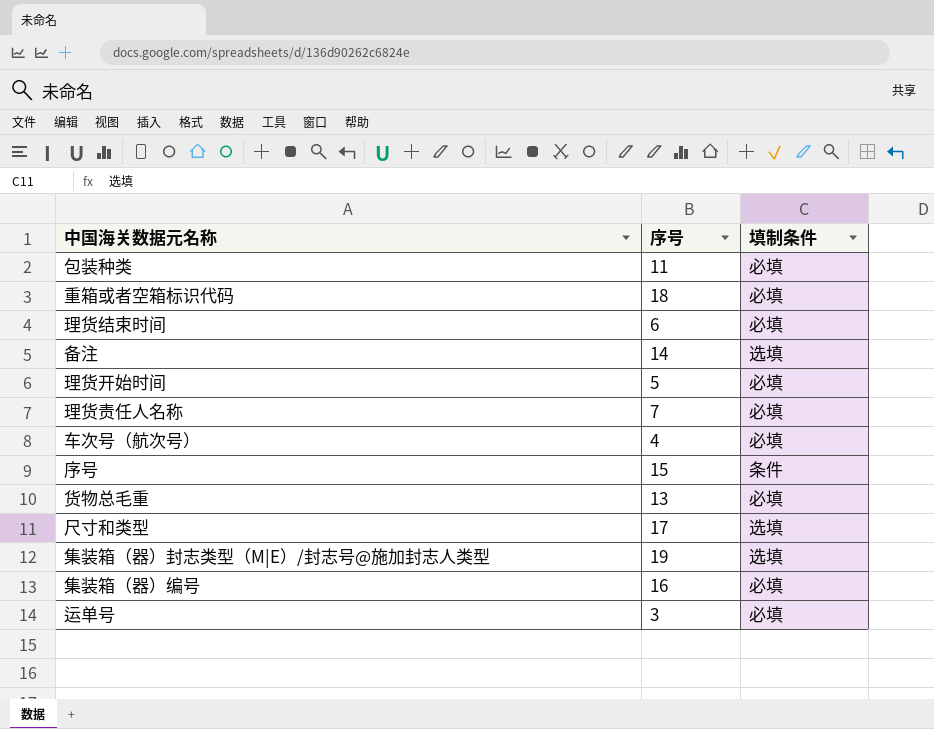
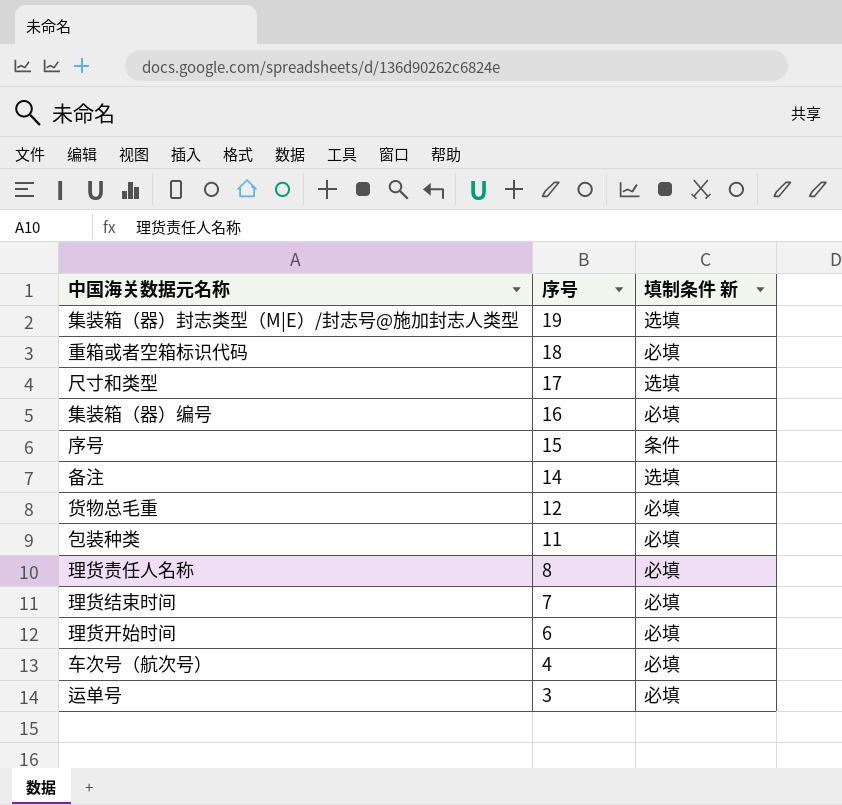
row order: none -> 序号 descending
column name: 填制条件 -> 填制条件 新
货物总毛重 | 序号: 13 -> 12
理货责任人名称 | 序号: 7 -> 8
理货结束时间 | 序号: 6 -> 7
理货开始时间 | 序号: 5 -> 6

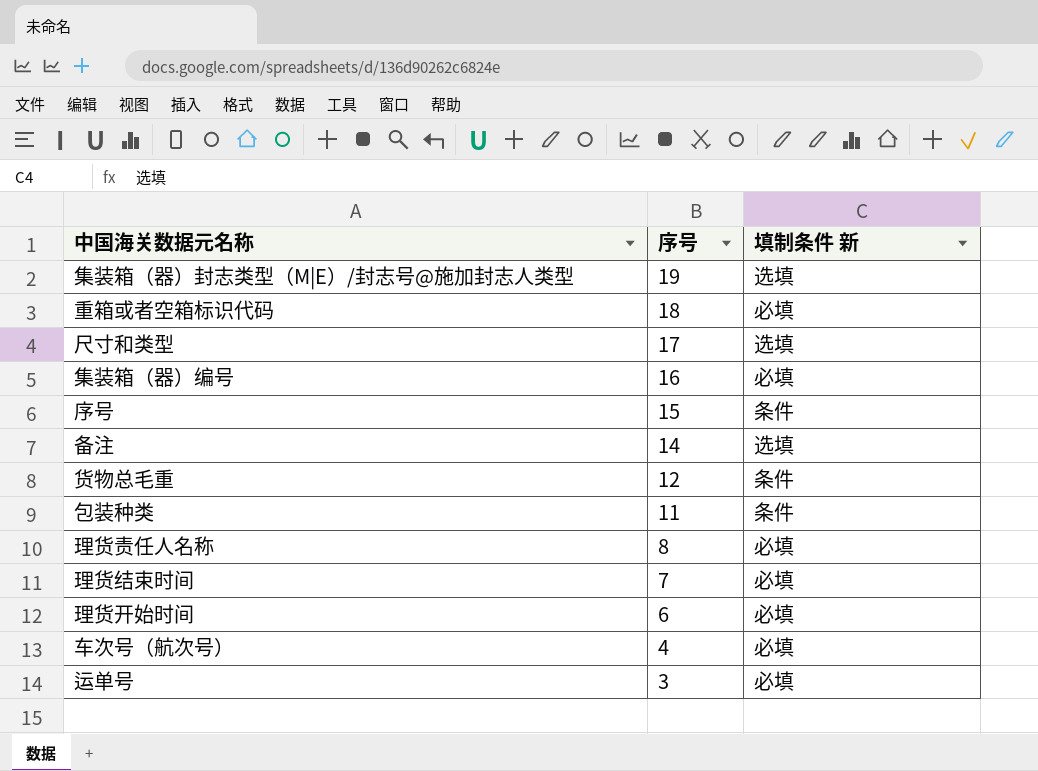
货物总毛重 | 填制条件 新: 必填 -> 条件
包装种类 | 填制条件 新: 必填 -> 条件

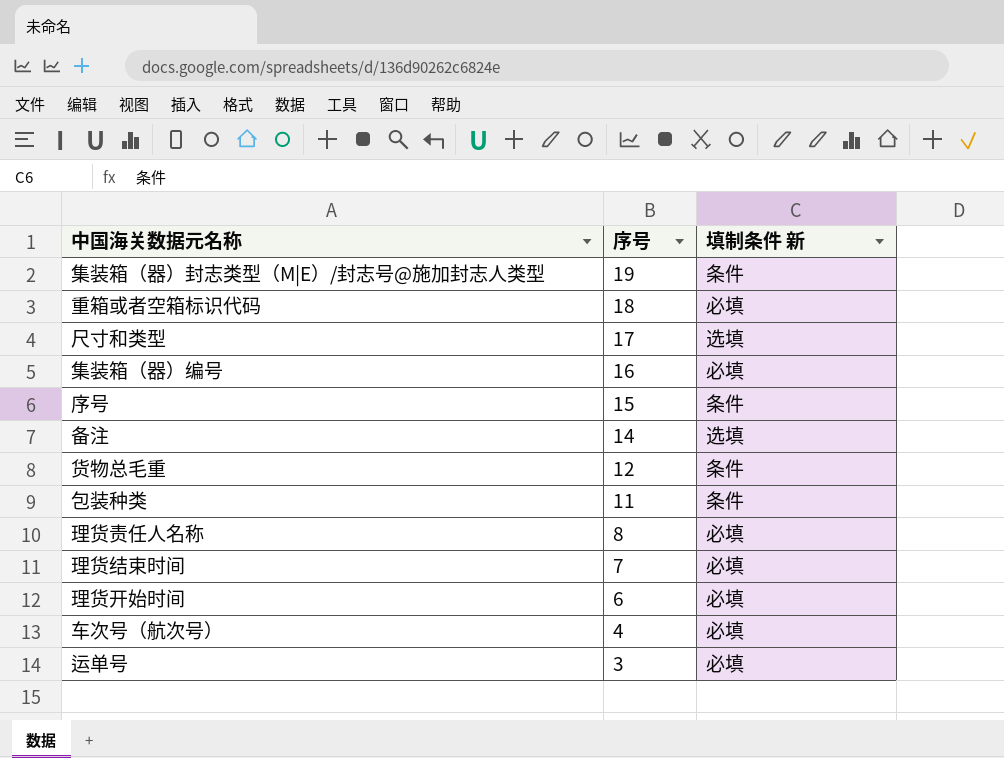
集装箱（器）封志类型（M|E）/封志号@施加封志人类型 | 填制条件 新: 选填 -> 条件

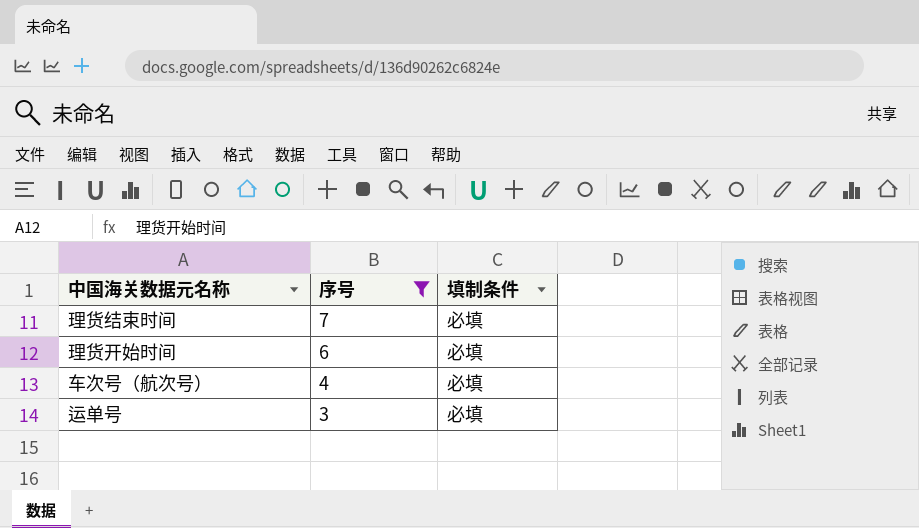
filter: none -> 序号 <= 7
column name: 填制条件 新 -> 填制条件

